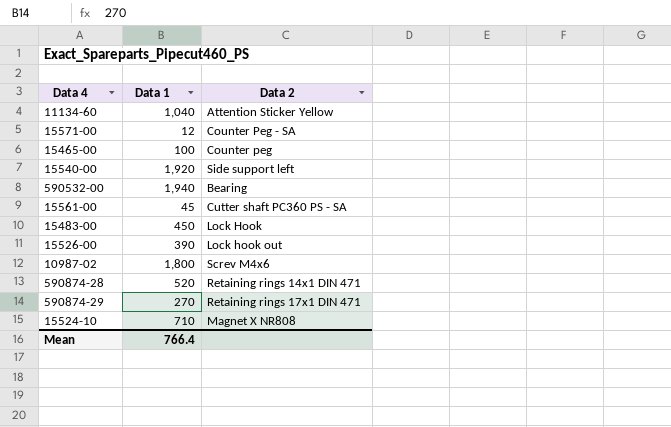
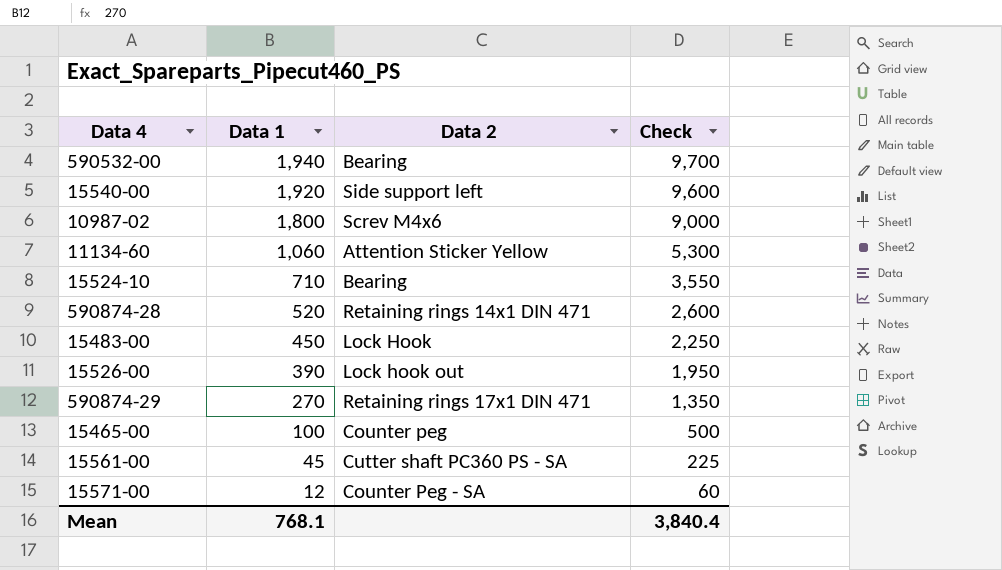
row order: none -> Data 1 descending
column Check | formula: none -> [Data 1] * 5
11134-60 | Data 1: 1,040 -> 1,060
15524-10 | Data 2: Magnet X NR808 -> Bearing
Mean | Data 1: 766.4 -> 768.1

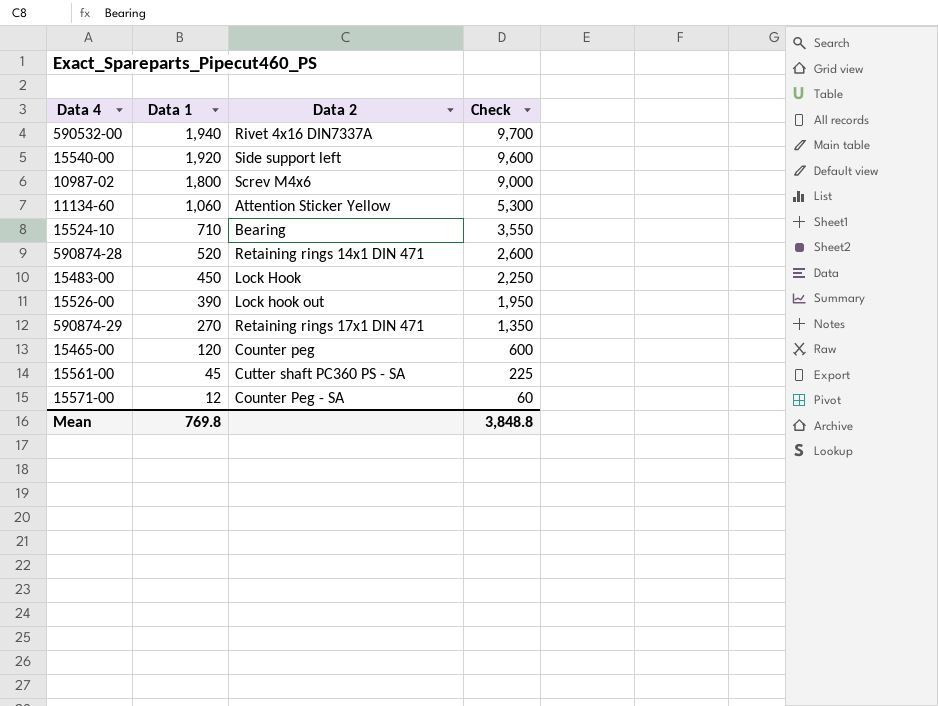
590532-00 | Data 2: Bearing -> Rivet 4x16 DIN7337A
15465-00 | Data 1: 100 -> 120
15465-00 | Check: 500 -> 600
Mean | Data 1: 768.1 -> 769.8
Mean | Check: 3,840.4 -> 3,848.8

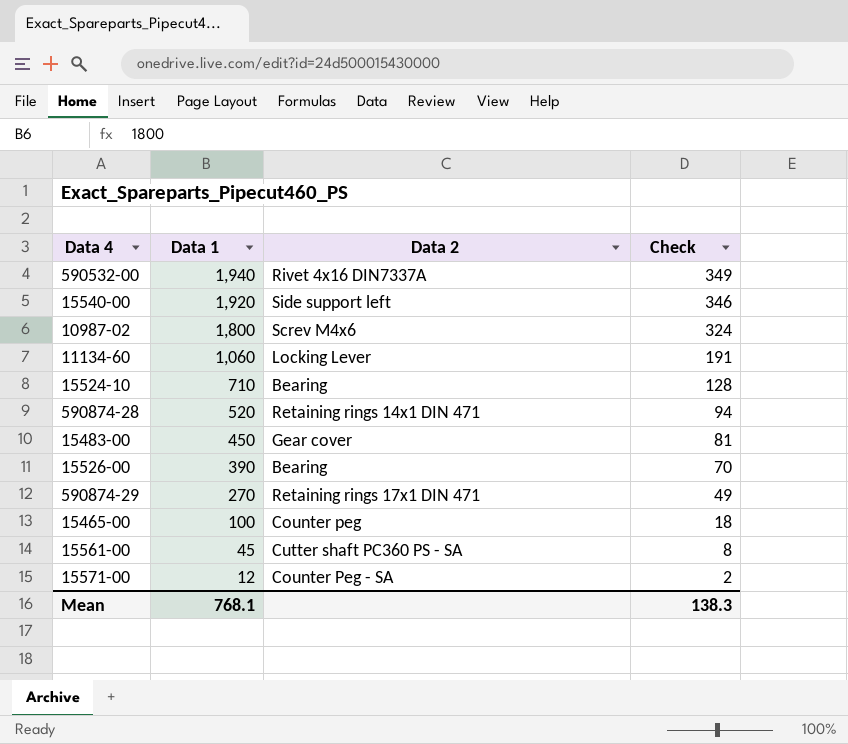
column Check | formula: [Data 1] * 5 -> [Data 1] * 0.18
11134-60 | Data 2: Attention Sticker Yellow -> Locking Lever
15483-00 | Data 2: Lock Hook -> Gear cover
15526-00 | Data 2: Lock hook out -> Bearing
15465-00 | Data 1: 120 -> 100
Mean | Data 1: 769.8 -> 768.1
Mean | Check: 3,848.8 -> 138.3

